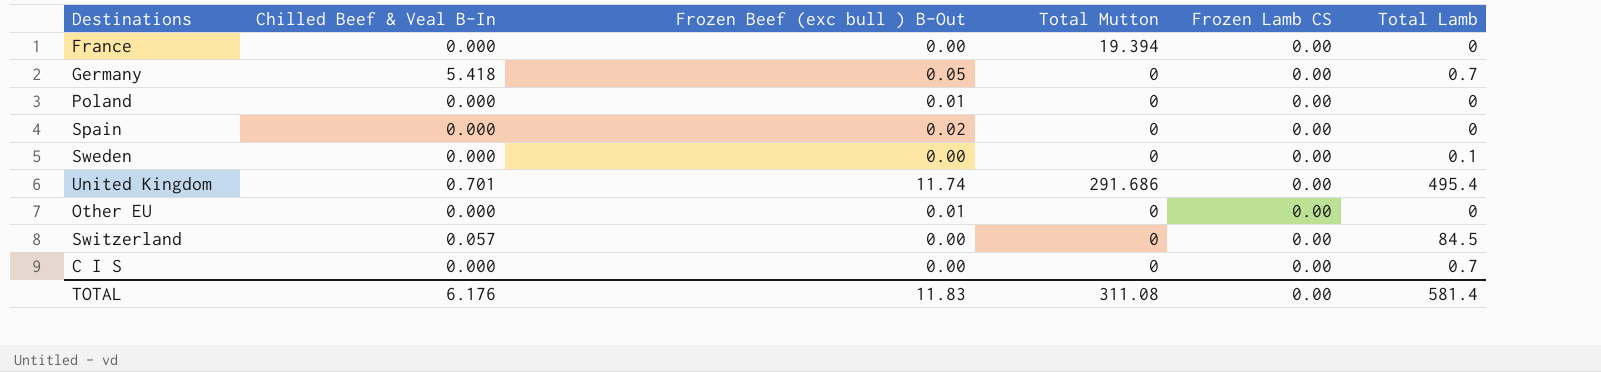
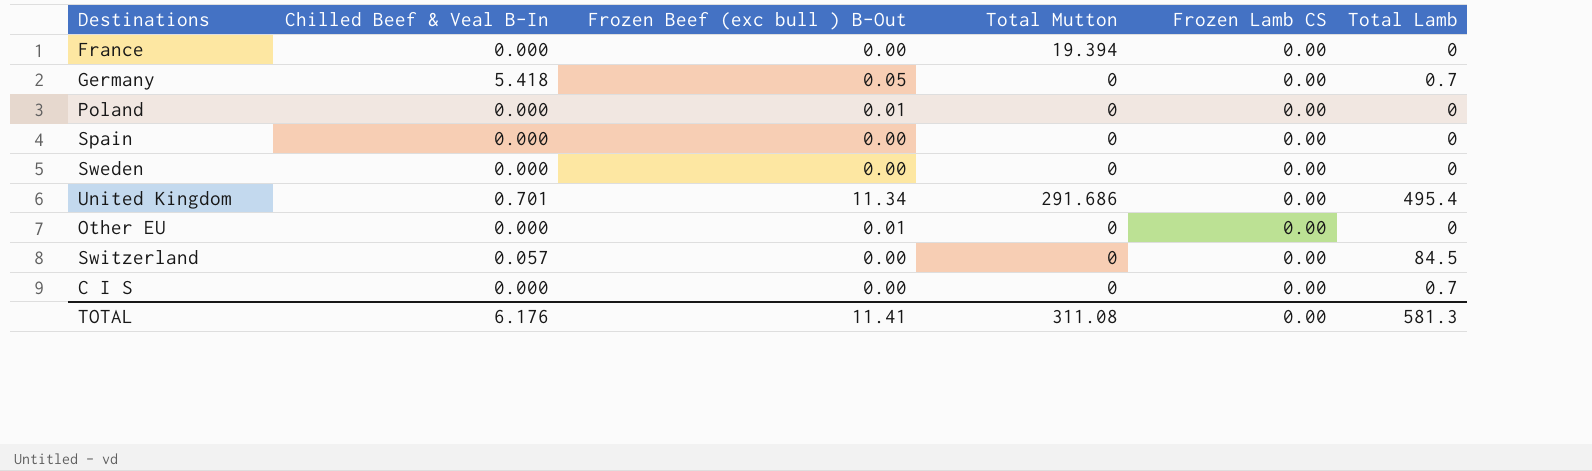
Spain | Frozen Beef (exc bull ) B-Out: 0.02 -> 0.00
Sweden | Total Lamb: 0.1 -> 0
United Kingdom | Frozen Beef (exc bull ) B-Out: 11.74 -> 11.34
TOTAL | Frozen Beef (exc bull ) B-Out: 11.83 -> 11.41
TOTAL | Total Lamb: 581.4 -> 581.3

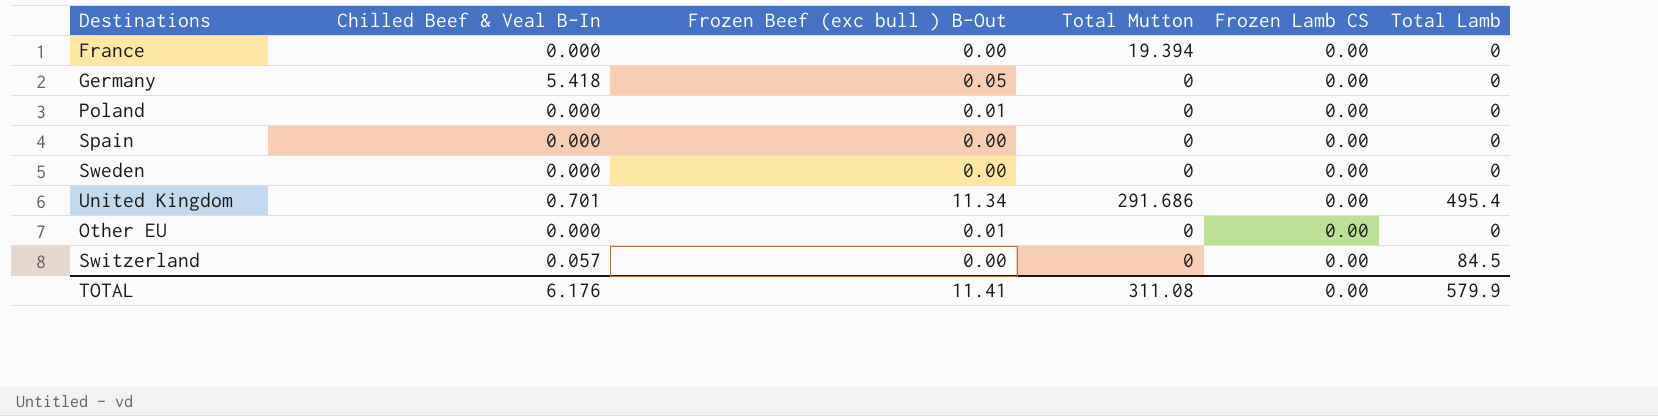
row C I S: 0.000 | 0.00 | 0 | 0.00 | 0.7 -> none
Germany | Total Lamb: 0.7 -> 0
TOTAL | Total Lamb: 581.3 -> 579.9

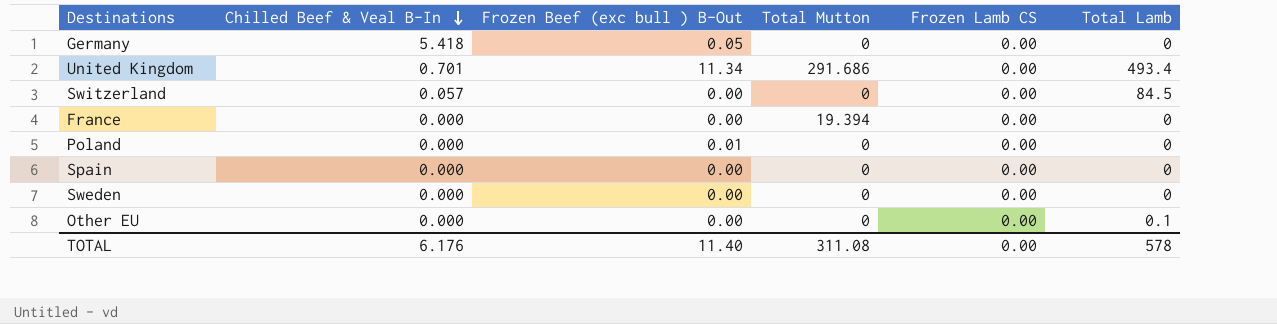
row order: none -> Chilled Beef & Veal B-In descending
United Kingdom | Total Lamb: 495.4 -> 493.4
Other EU | Frozen Beef (exc bull ) B-Out: 0.01 -> 0.00
Other EU | Total Lamb: 0 -> 0.1
TOTAL | Frozen Beef (exc bull ) B-Out: 11.41 -> 11.40
TOTAL | Total Lamb: 579.9 -> 578

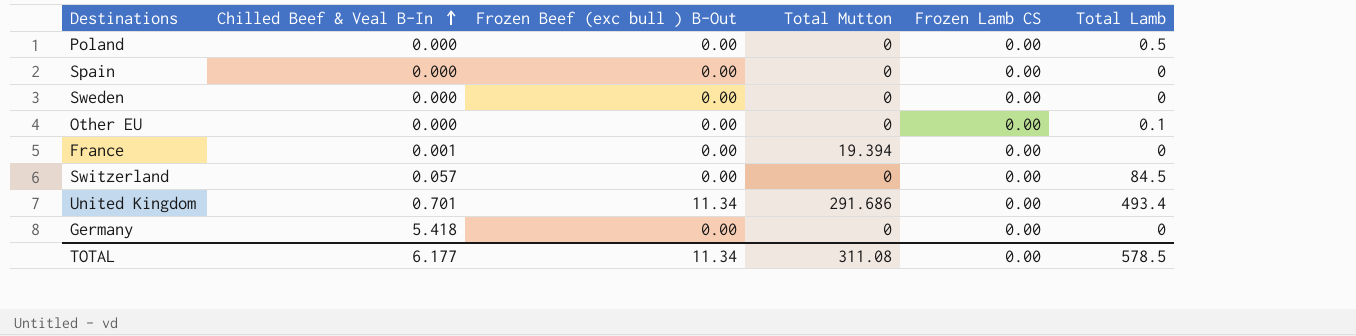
row order: Chilled Beef & Veal B-In descending -> Chilled Beef & Veal B-In ascending
Poland | Frozen Beef (exc bull ) B-Out: 0.01 -> 0.00
Poland | Total Lamb: 0 -> 0.5
France | Chilled Beef & Veal B-In: 0.000 -> 0.001
Germany | Frozen Beef (exc bull ) B-Out: 0.05 -> 0.00
TOTAL | Chilled Beef & Veal B-In: 6.176 -> 6.177
TOTAL | Frozen Beef (exc bull ) B-Out: 11.40 -> 11.34
TOTAL | Total Lamb: 578 -> 578.5

